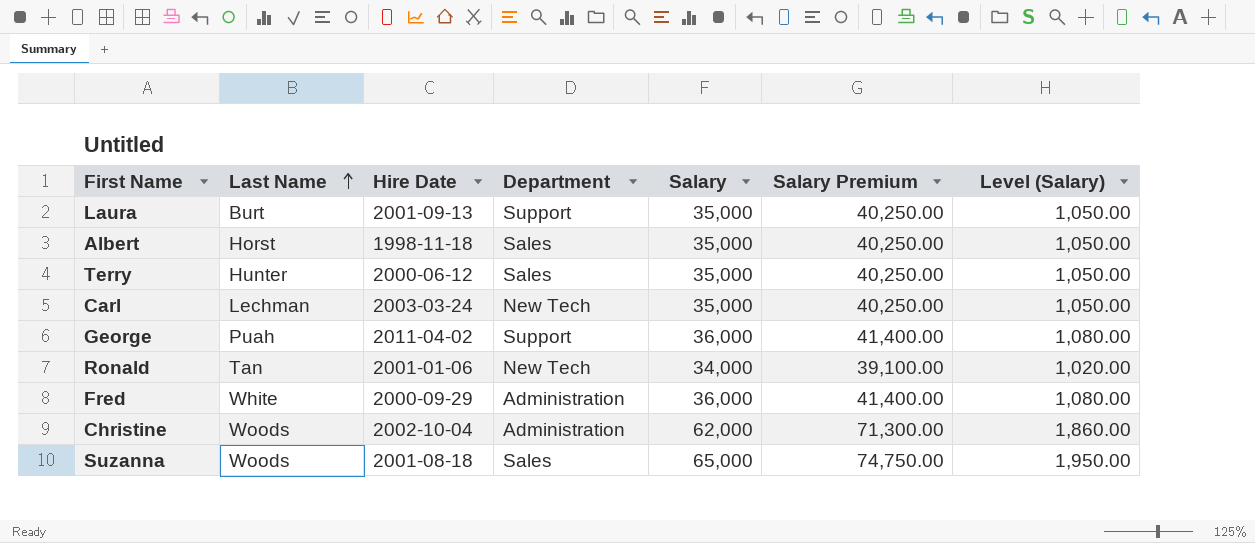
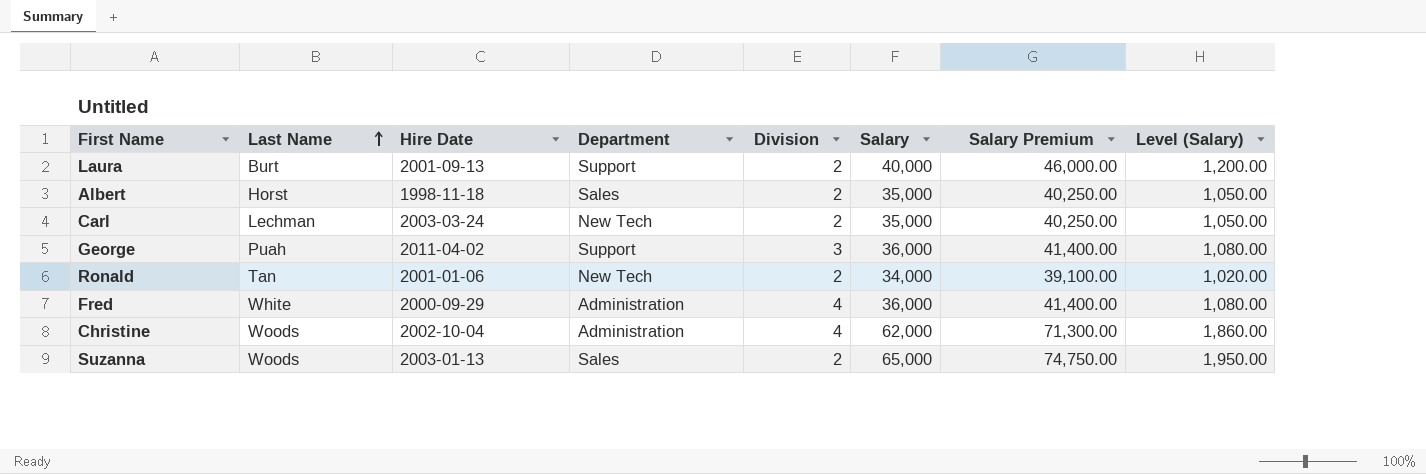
column Division | position: none -> 5
row Terry: Hunter | 2000-06-12 | Sales | 35,000 | 40,250.00 | 1,050.00 -> none
Laura | Salary: 35,000 -> 40,000
Laura | Salary Premium: 40,250.00 -> 46,000.00
Laura | Level (Salary): 1,050.00 -> 1,200.00
Suzanna | Hire Date: 2001-08-18 -> 2003-01-13

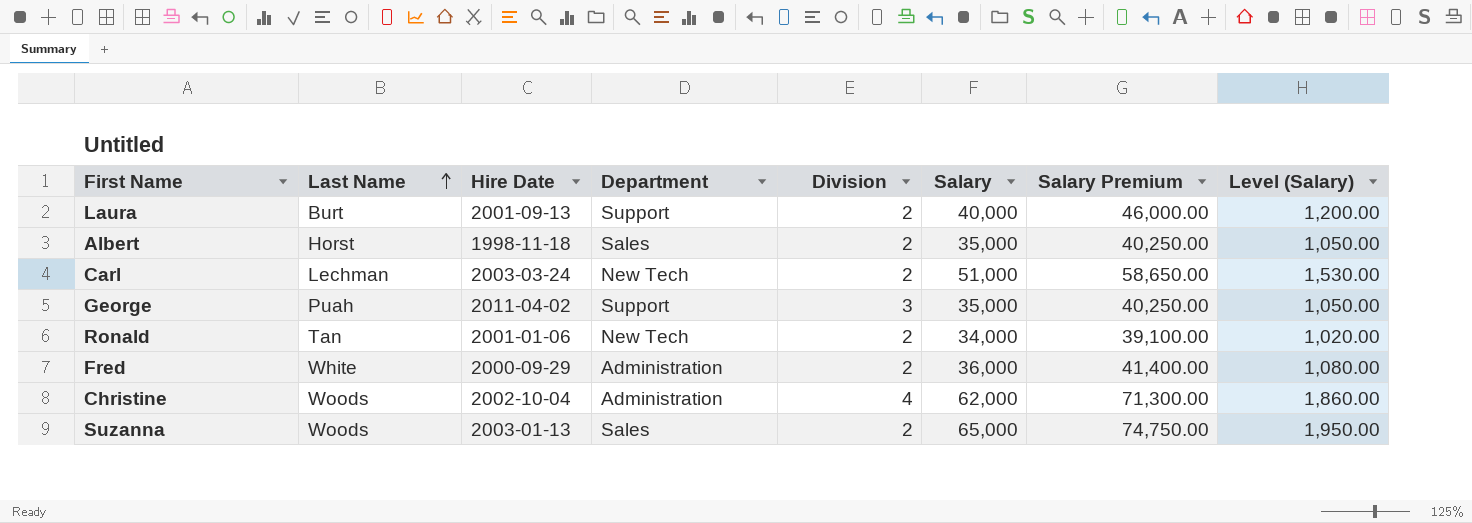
Carl | Salary: 35,000 -> 51,000
Carl | Salary Premium: 40,250.00 -> 58,650.00
Carl | Level (Salary): 1,050.00 -> 1,530.00
George | Salary: 36,000 -> 35,000
George | Salary Premium: 41,400.00 -> 40,250.00
George | Level (Salary): 1,080.00 -> 1,050.00
Fred | Division: 4 -> 2

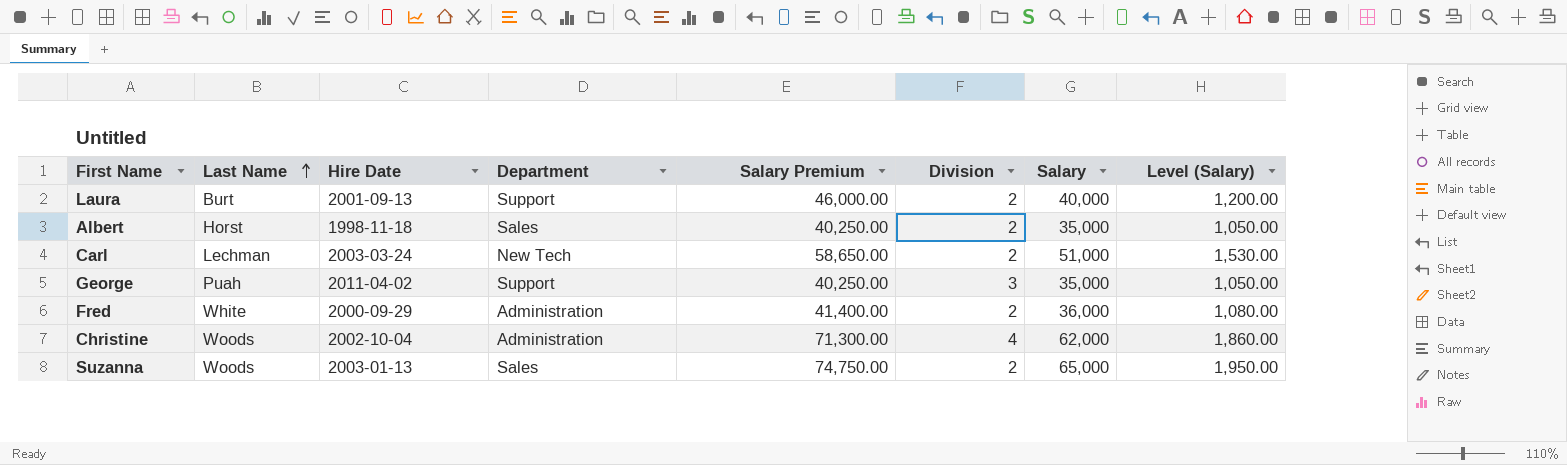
column Salary Premium | position: 7 -> 5
row Ronald: Tan | 2001-01-06 | New Tech | 2 | 34,000 | 39,100.00 | 1,020.00 -> none

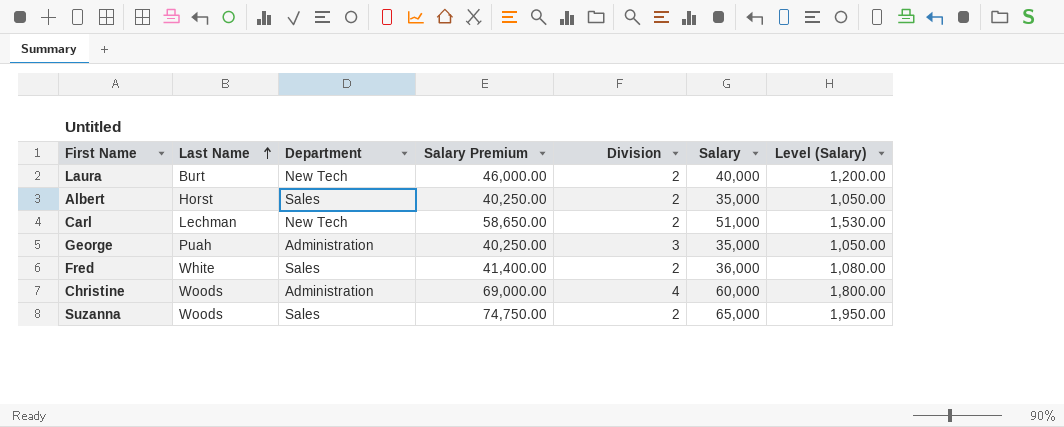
column Hire Date | position: 3 -> none
Laura | Department: Support -> New Tech
George | Department: Support -> Administration
Fred | Department: Administration -> Sales
Christine | Salary Premium: 71,300.00 -> 69,000.00
Christine | Salary: 62,000 -> 60,000
Christine | Level (Salary): 1,860.00 -> 1,800.00

